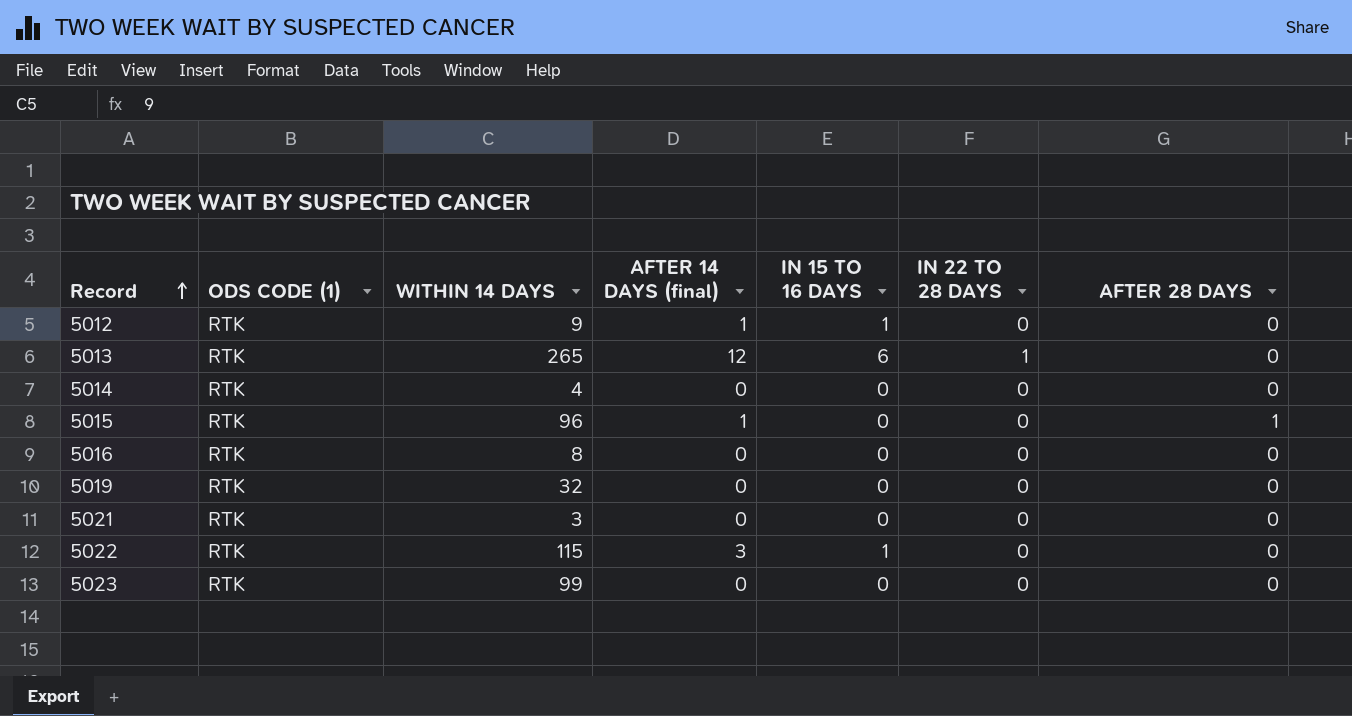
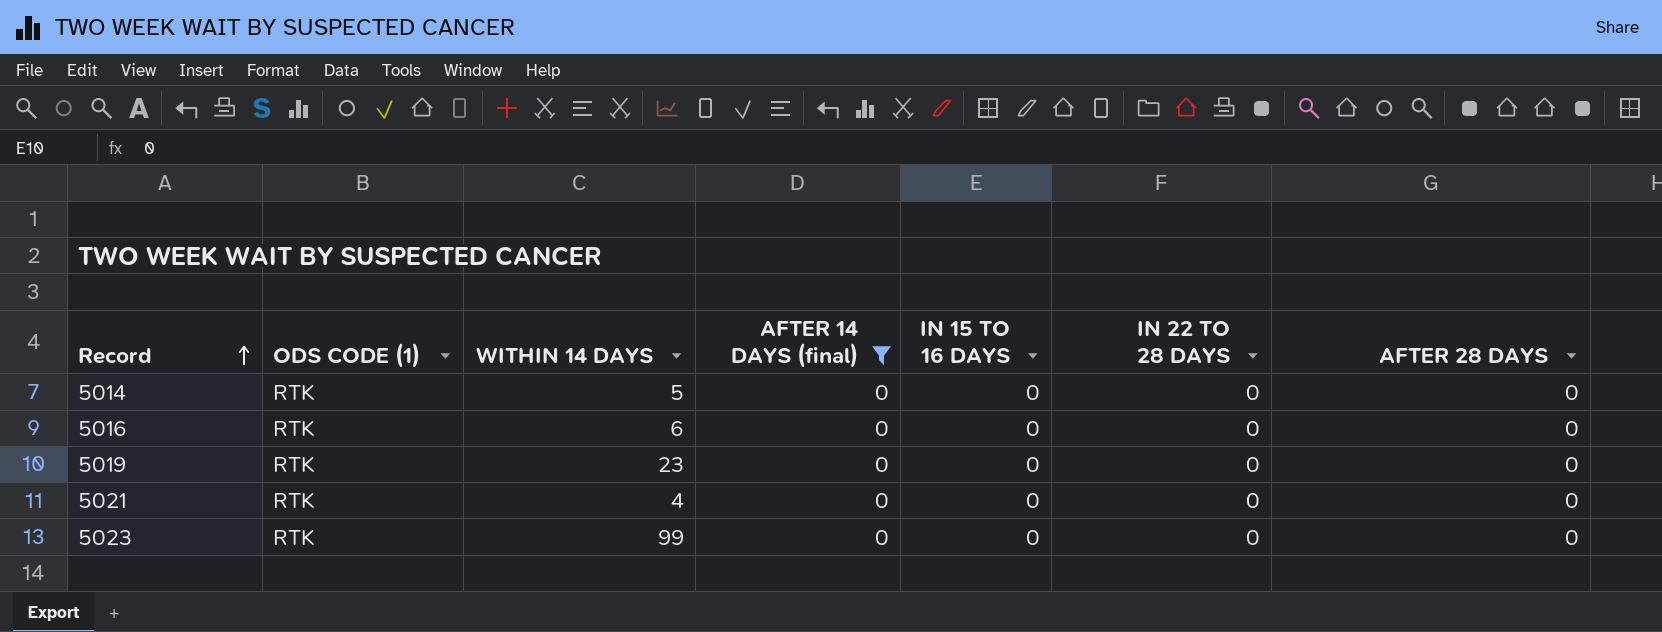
filter: none -> AFTER 14 DAYS (final) = 0
5014 | WITHIN 14 DAYS: 4 -> 5
5016 | WITHIN 14 DAYS: 8 -> 6
5019 | WITHIN 14 DAYS: 32 -> 23
5021 | WITHIN 14 DAYS: 3 -> 4

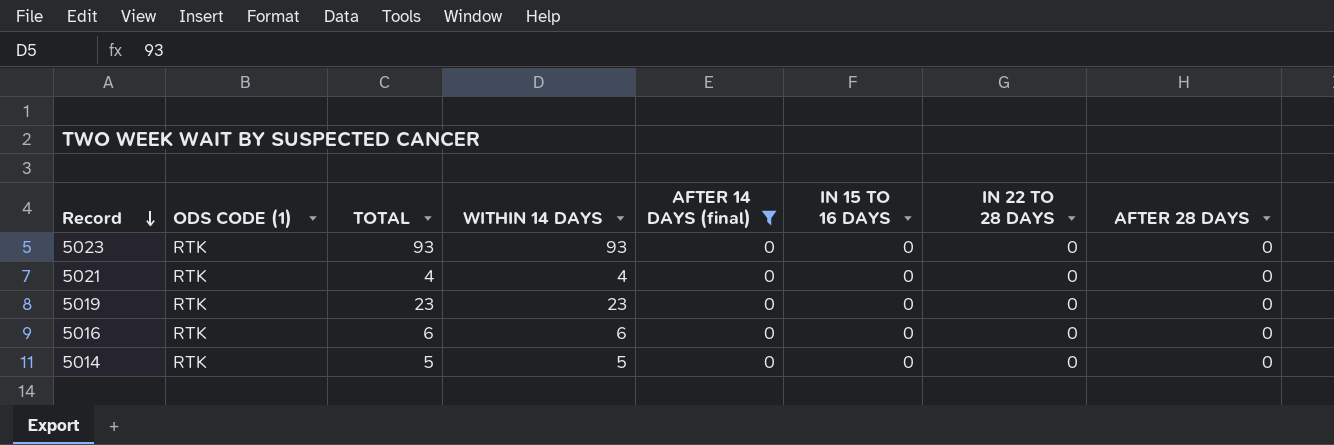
row order: Record ascending -> Record descending
column TOTAL | position: none -> 3
5023 | WITHIN 14 DAYS: 99 -> 93

